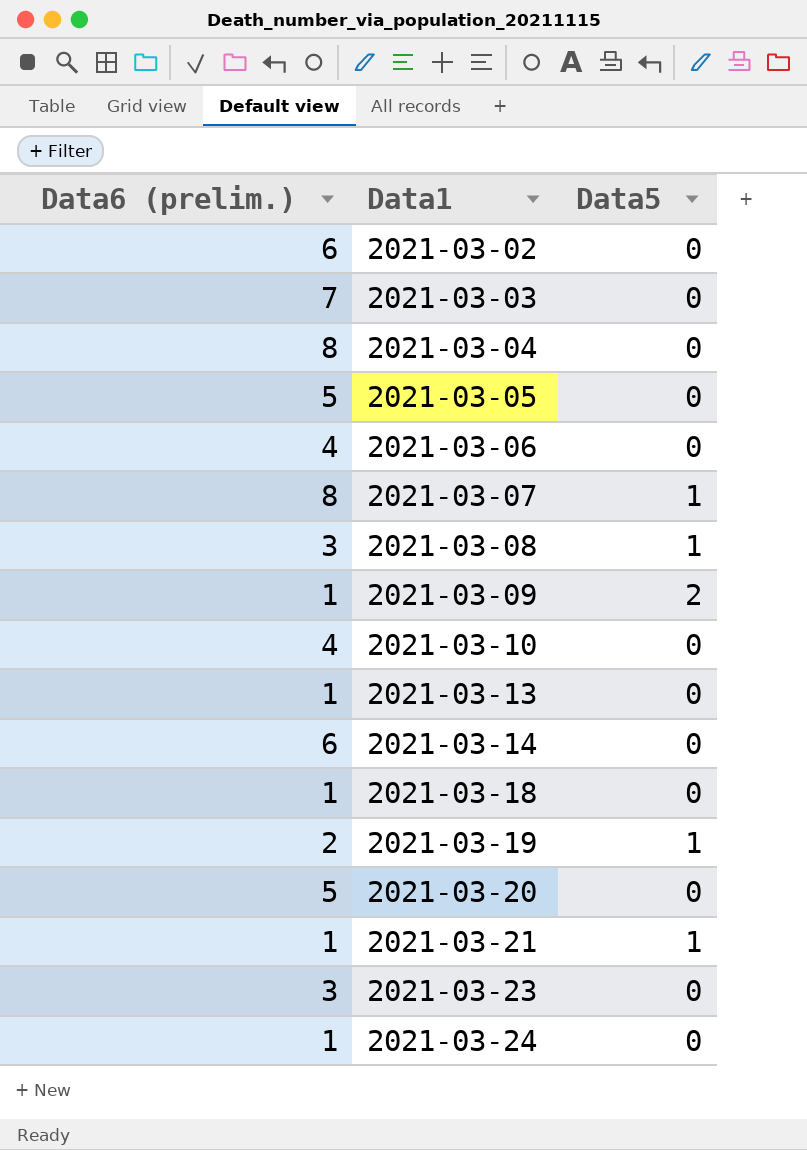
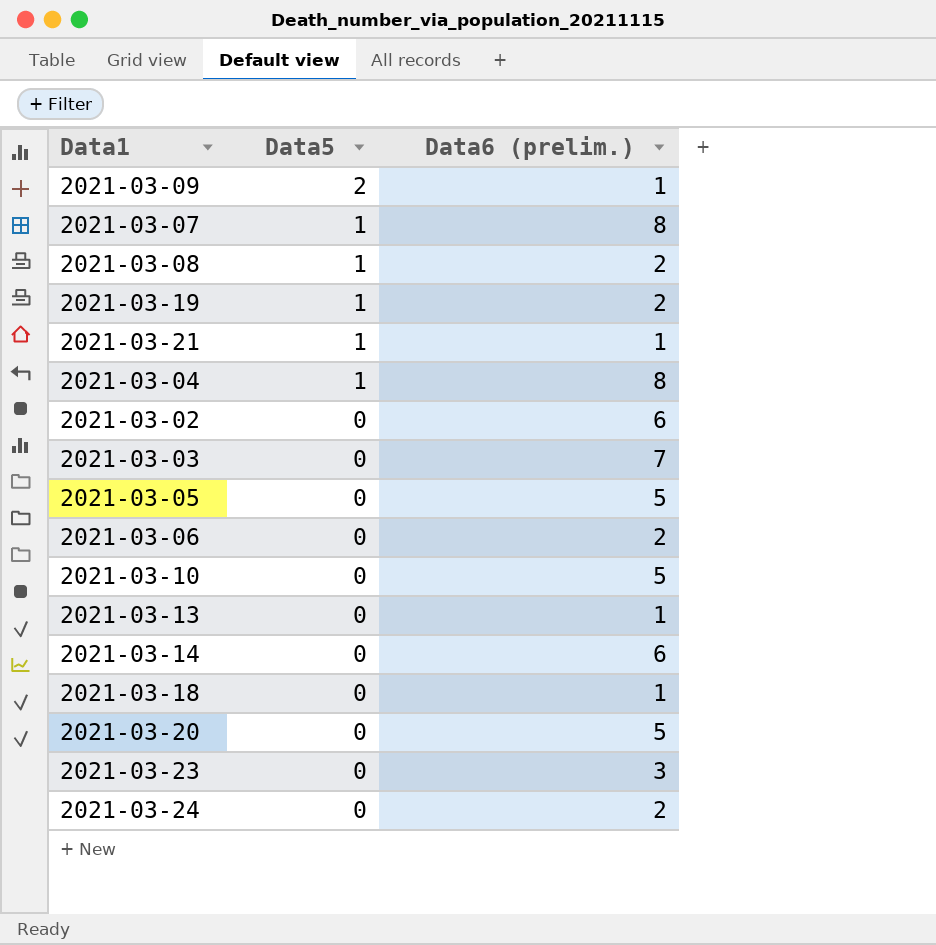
row order: Data1 ascending -> Data5 descending
column Data6 (prelim.) | position: 1 -> 3
2021-03-08 | Data6 (prelim.): 3 -> 2
2021-03-04 | Data5: 0 -> 1
2021-03-06 | Data6 (prelim.): 4 -> 2
2021-03-10 | Data6 (prelim.): 4 -> 5
2021-03-24 | Data6 (prelim.): 1 -> 2

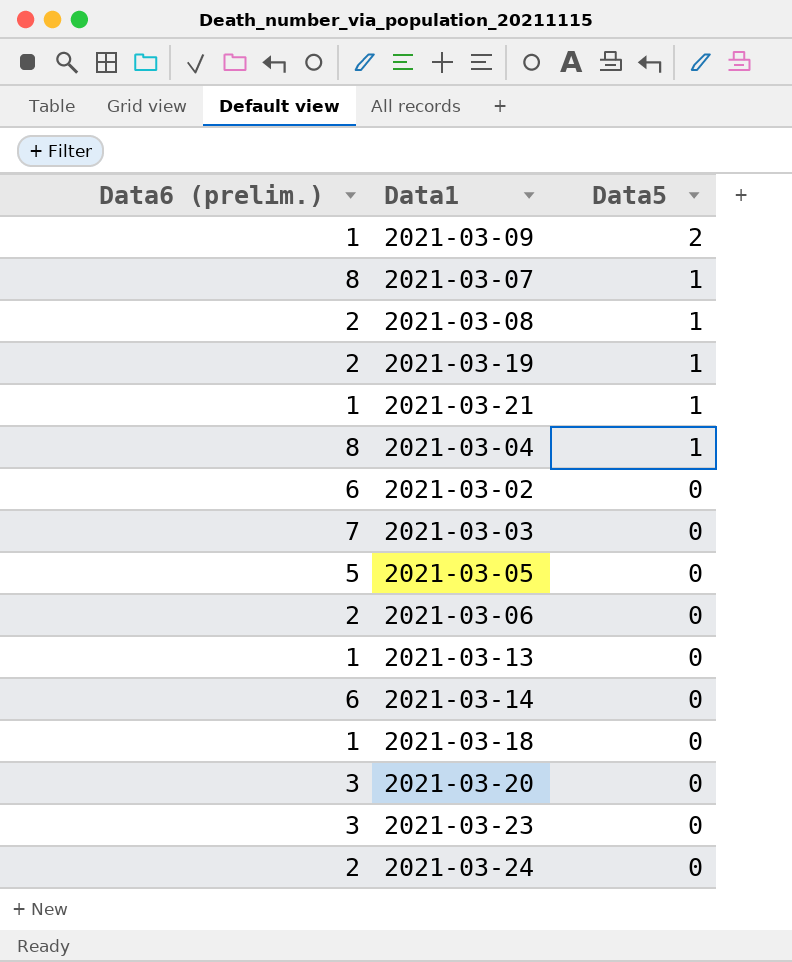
column Data6 (prelim.) | position: 3 -> 1
row 2021-03-10: 0 | 5 -> none
2021-03-20 | Data6 (prelim.): 5 -> 3

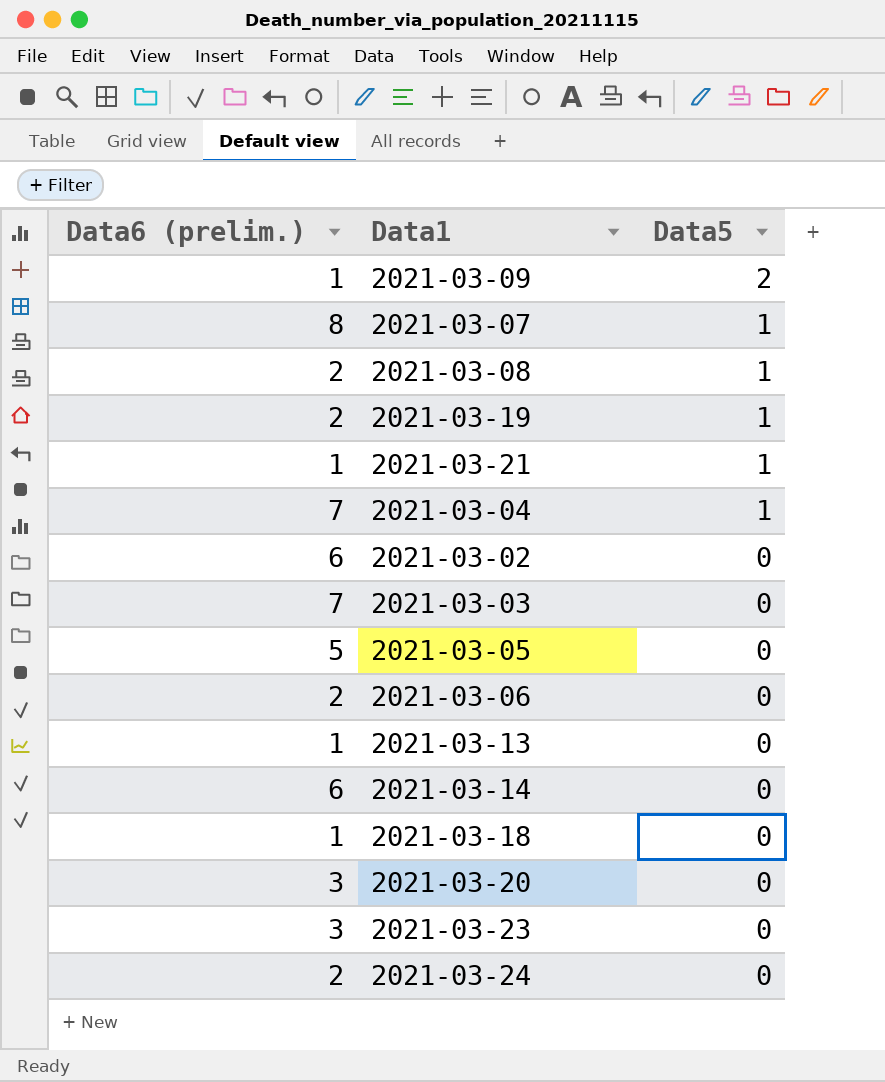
2021-03-04 | Data6 (prelim.): 8 -> 7

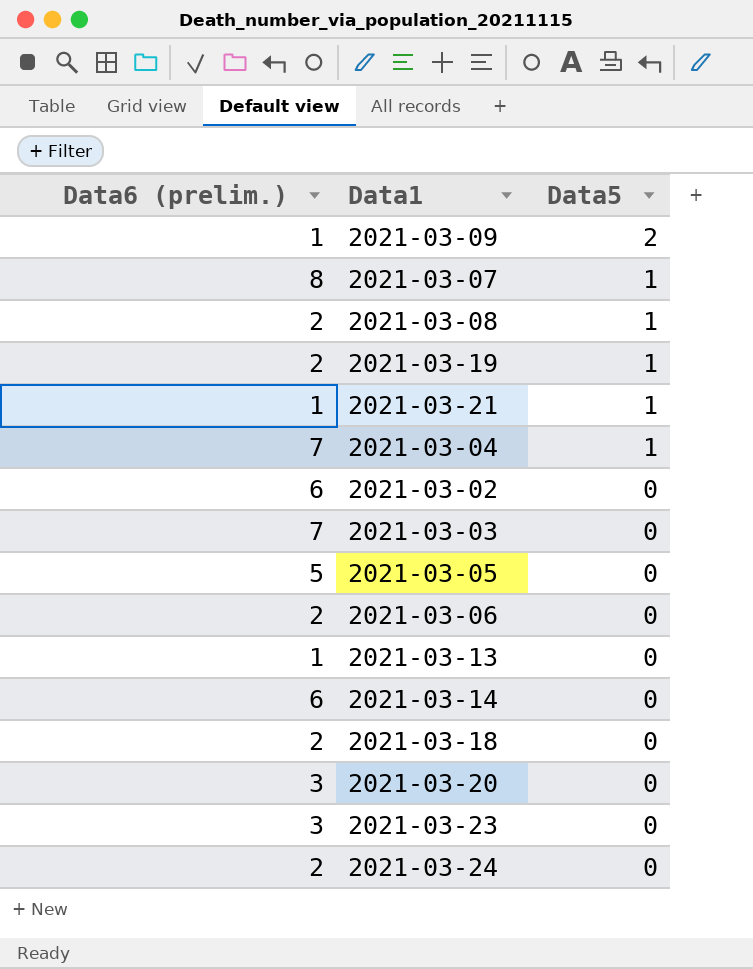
2021-03-18 | Data6 (prelim.): 1 -> 2

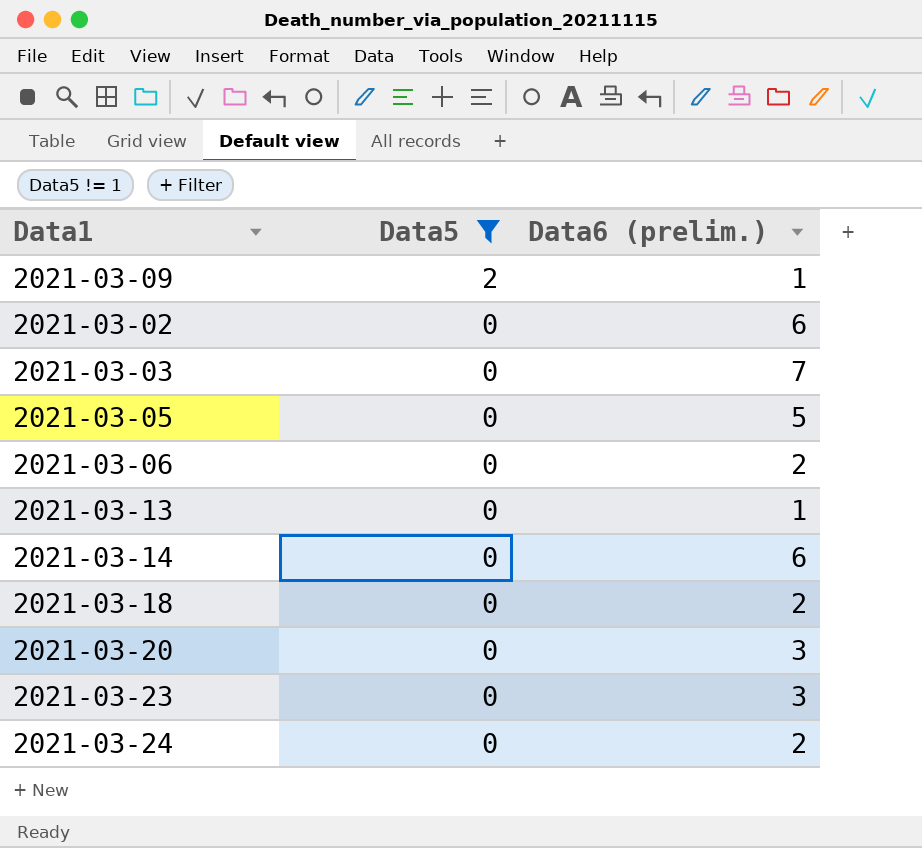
filter: none -> Data5 != 1
column Data6 (prelim.) | position: 1 -> 3

